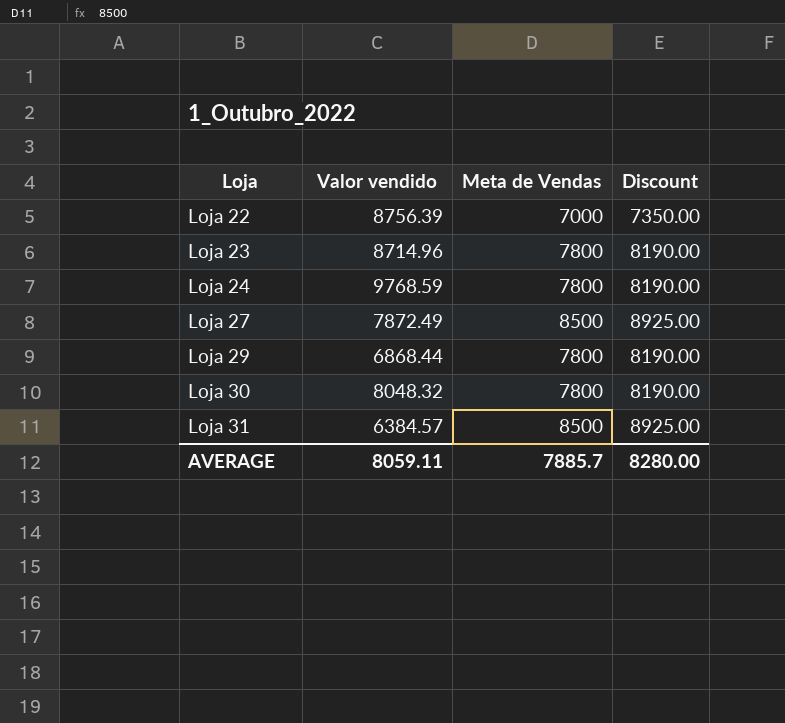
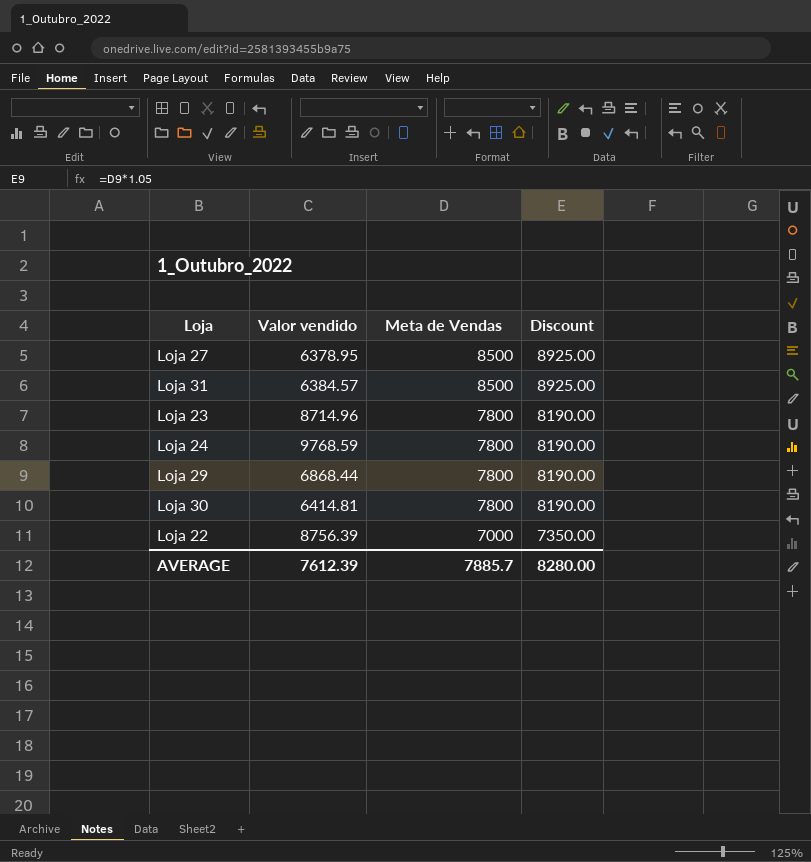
row order: Loja ascending -> Meta de Vendas descending
Loja 27 | Valor vendido: 7872.49 -> 6378.95
Loja 30 | Valor vendido: 8048.32 -> 6414.81
AVERAGE | Valor vendido: 8059.11 -> 7612.39

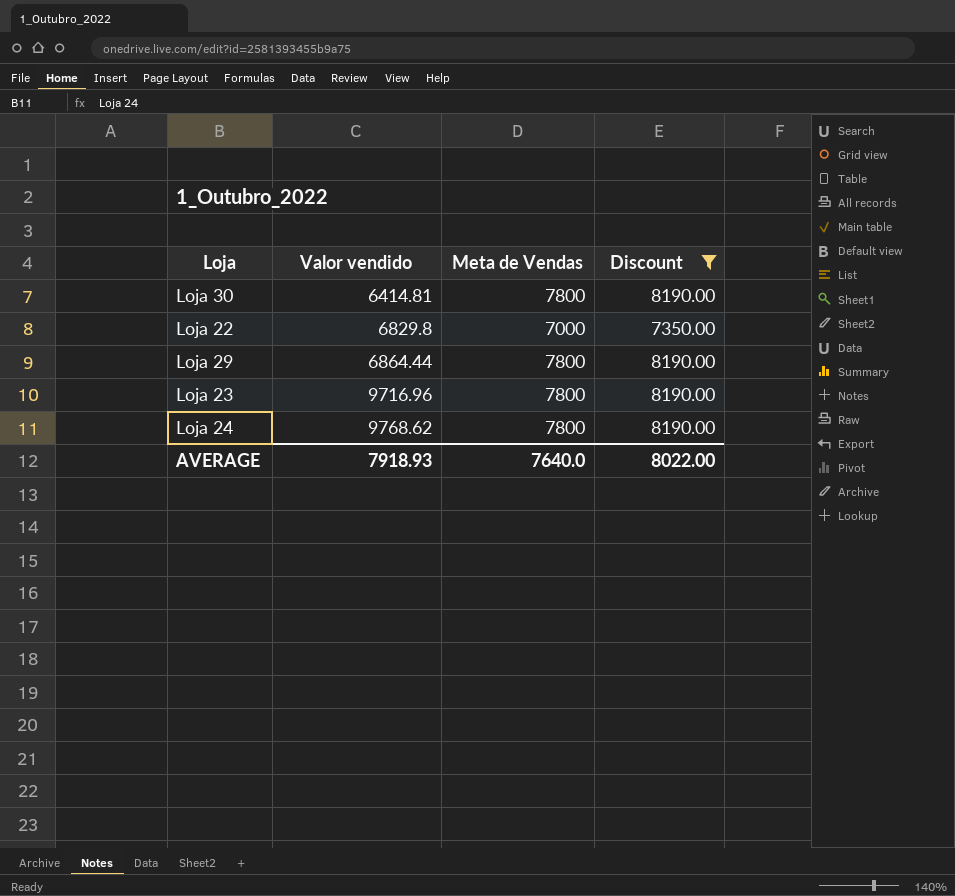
filter: none -> Discount != 8925.00
row order: Meta de Vendas descending -> Valor vendido ascending
Loja 22 | Valor vendido: 8756.39 -> 6829.8
Loja 29 | Valor vendido: 6868.44 -> 6864.44
Loja 23 | Valor vendido: 8714.96 -> 9716.96
Loja 24 | Valor vendido: 9768.59 -> 9768.62
AVERAGE | Valor vendido: 7612.39 -> 7918.93
AVERAGE | Meta de Vendas: 7885.7 -> 7640.0
AVERAGE | Discount: 8280.00 -> 8022.00

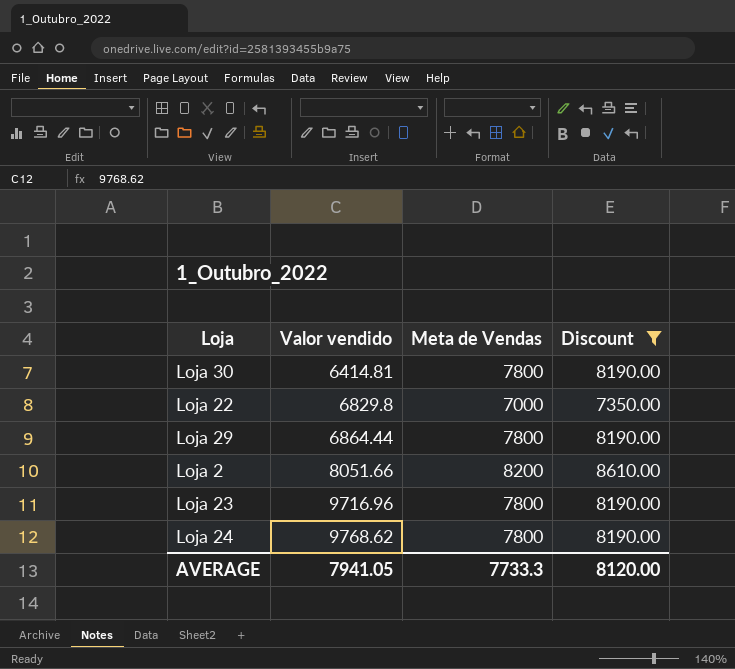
row Loja 2: none -> 8051.66 | 8200 | 8610.00
AVERAGE | Valor vendido: 7918.93 -> 7941.05
AVERAGE | Meta de Vendas: 7640.0 -> 7733.3
AVERAGE | Discount: 8022.00 -> 8120.00

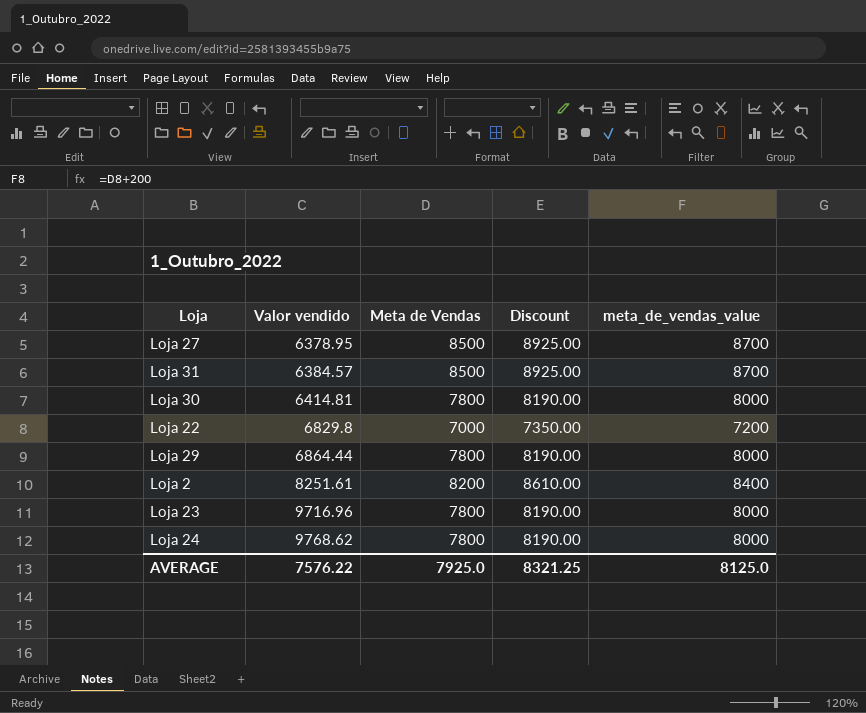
filter: Discount != 8925.00 -> none
column meta_de_vendas_value | formula: none -> [Meta de Vendas] + 200
Loja 2 | Valor vendido: 8051.66 -> 8251.61
AVERAGE | Valor vendido: 7941.05 -> 7576.22
AVERAGE | Meta de Vendas: 7733.3 -> 7925.0
AVERAGE | Discount: 8120.00 -> 8321.25

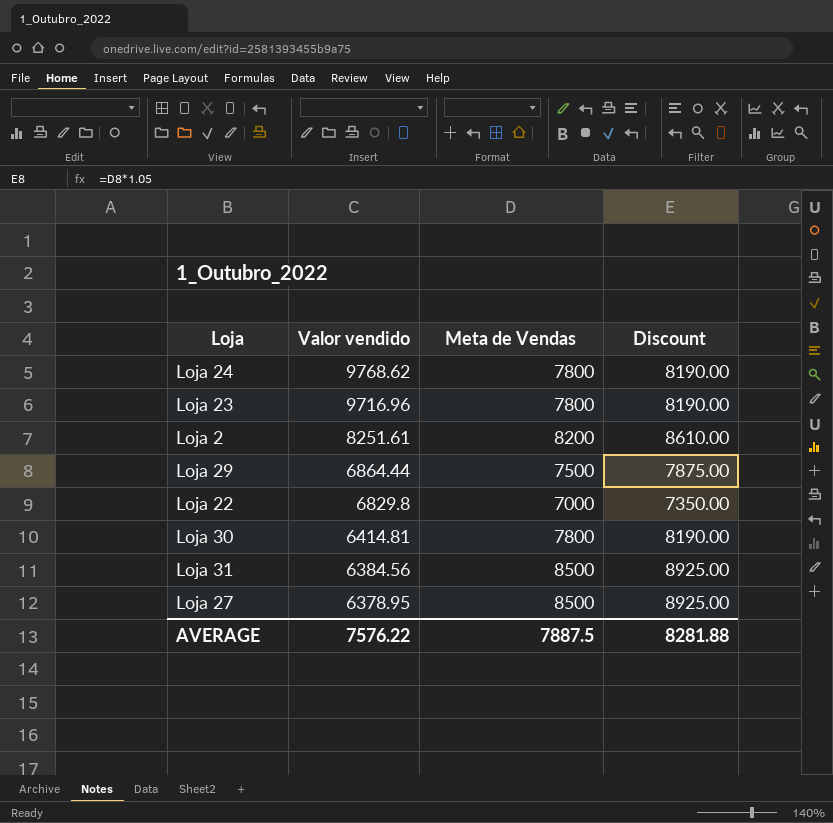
row order: Valor vendido ascending -> Valor vendido descending
column meta_de_vendas_value | formula: [Meta de Vendas] + 200 -> none
Loja 29 | Meta de Vendas: 7800 -> 7500
Loja 29 | Discount: 8190.00 -> 7875.00
Loja 31 | Valor vendido: 6384.57 -> 6384.56
AVERAGE | Meta de Vendas: 7925.0 -> 7887.5
AVERAGE | Discount: 8321.25 -> 8281.88

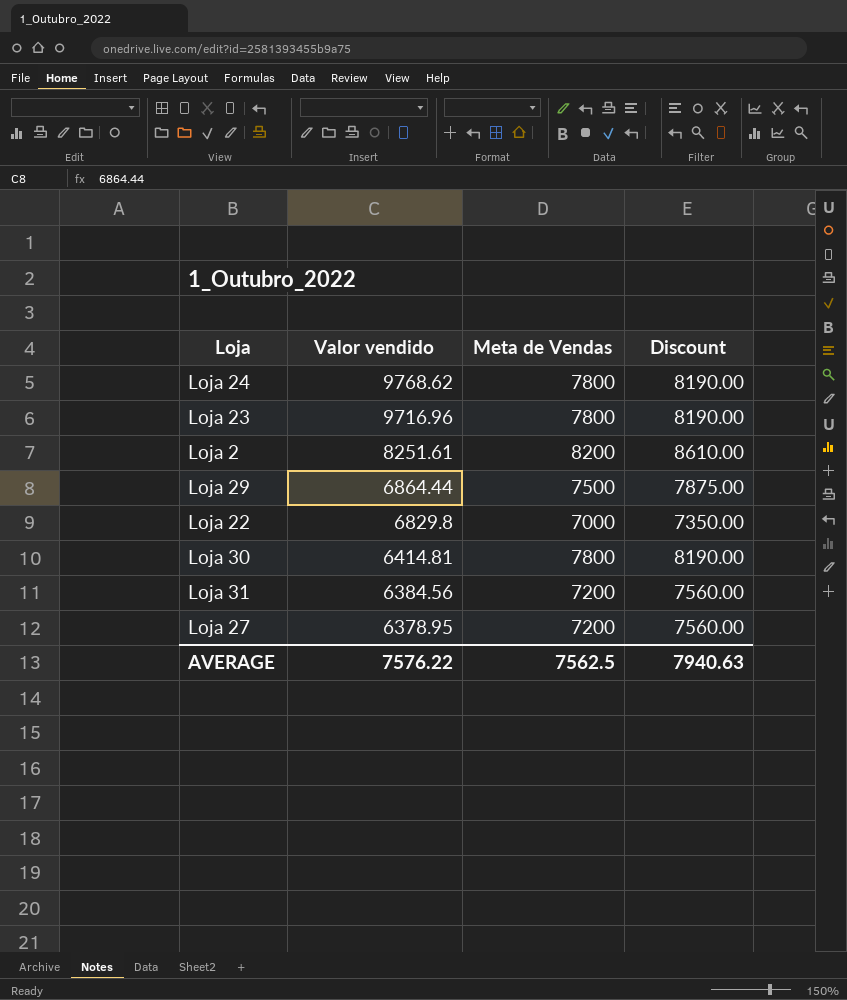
Loja 31 | Meta de Vendas: 8500 -> 7200
Loja 31 | Discount: 8925.00 -> 7560.00
Loja 27 | Meta de Vendas: 8500 -> 7200
Loja 27 | Discount: 8925.00 -> 7560.00
AVERAGE | Meta de Vendas: 7887.5 -> 7562.5
AVERAGE | Discount: 8281.88 -> 7940.63

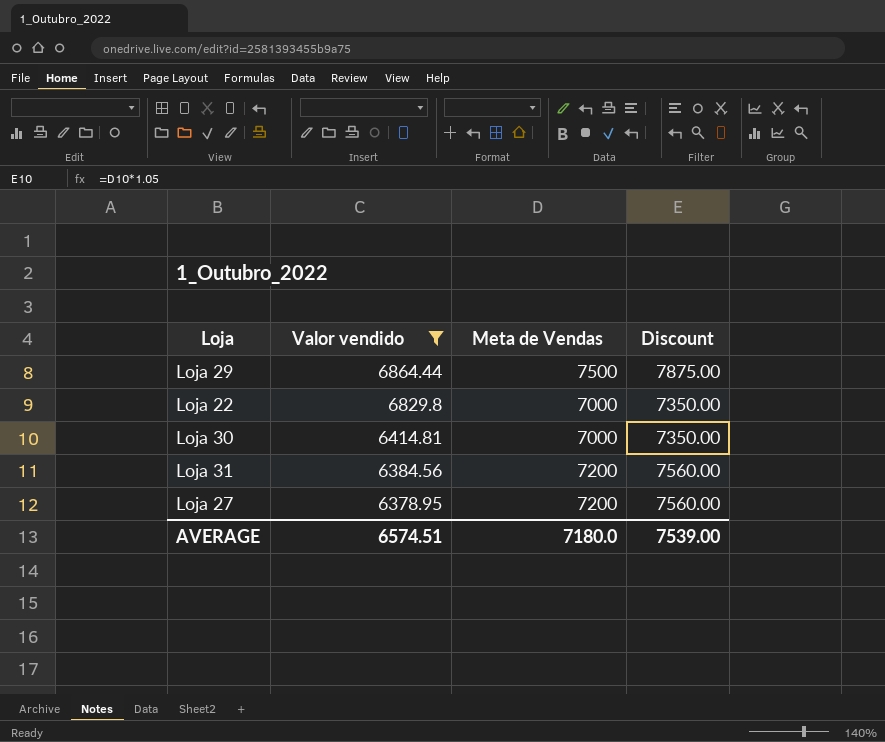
filter: none -> Valor vendido <= 6864.44
Loja 30 | Meta de Vendas: 7800 -> 7000
Loja 30 | Discount: 8190.00 -> 7350.00
AVERAGE | Valor vendido: 7576.22 -> 6574.51
AVERAGE | Meta de Vendas: 7562.5 -> 7180.0
AVERAGE | Discount: 7940.63 -> 7539.00

